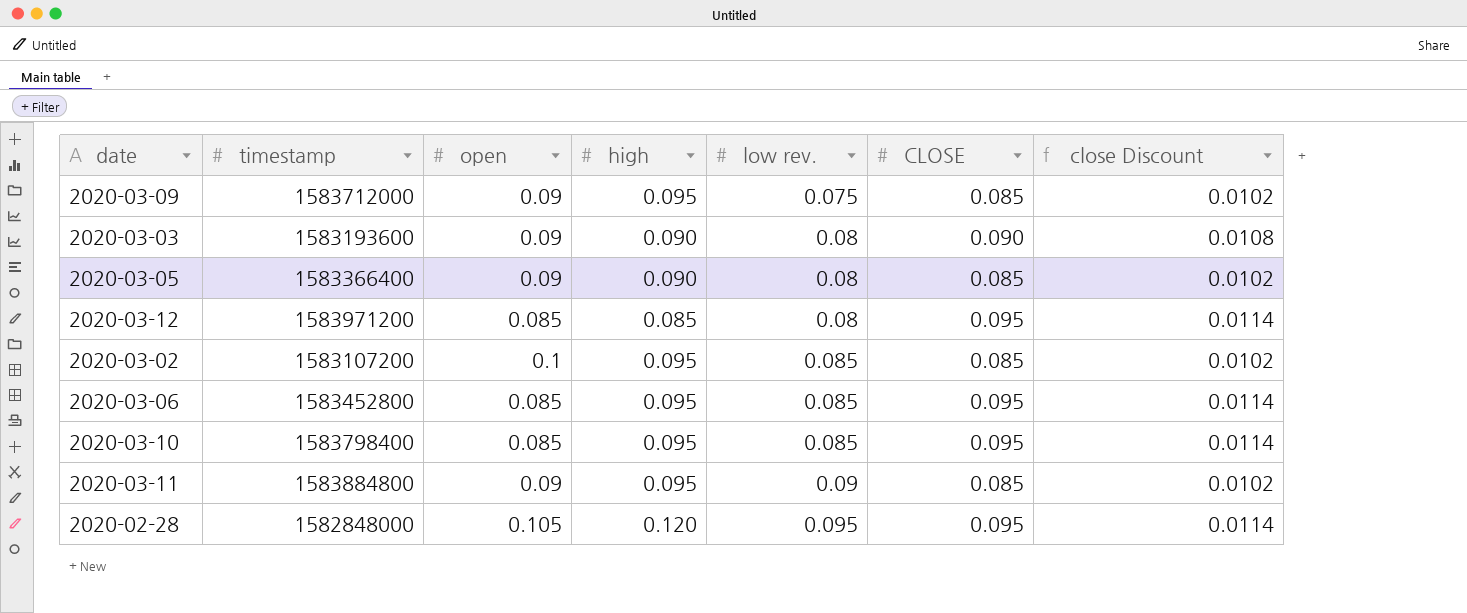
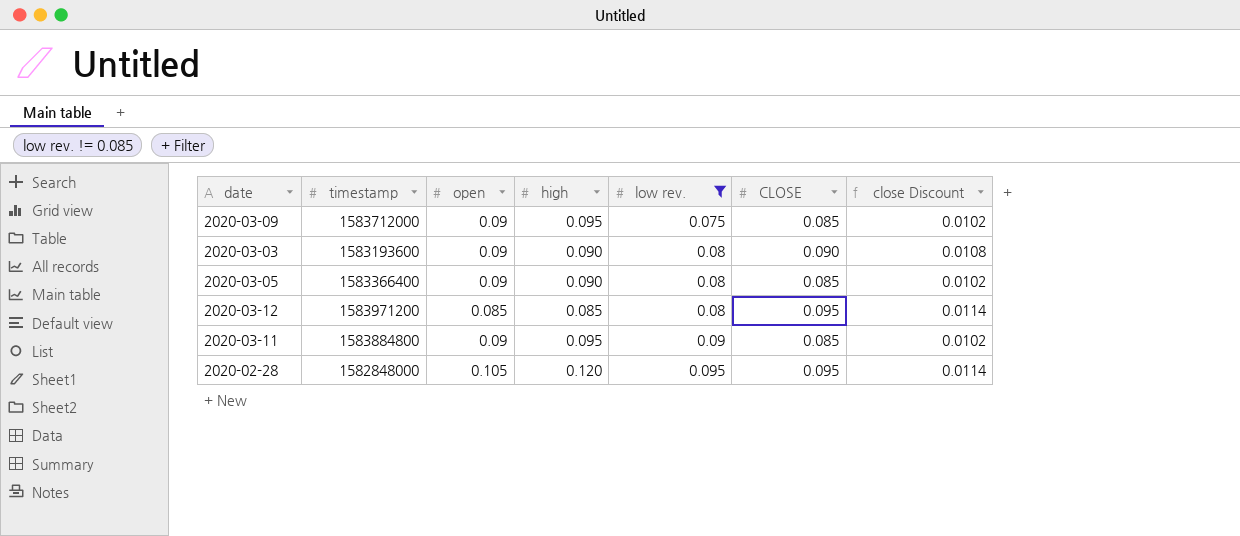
filter: none -> low rev. != 0.085

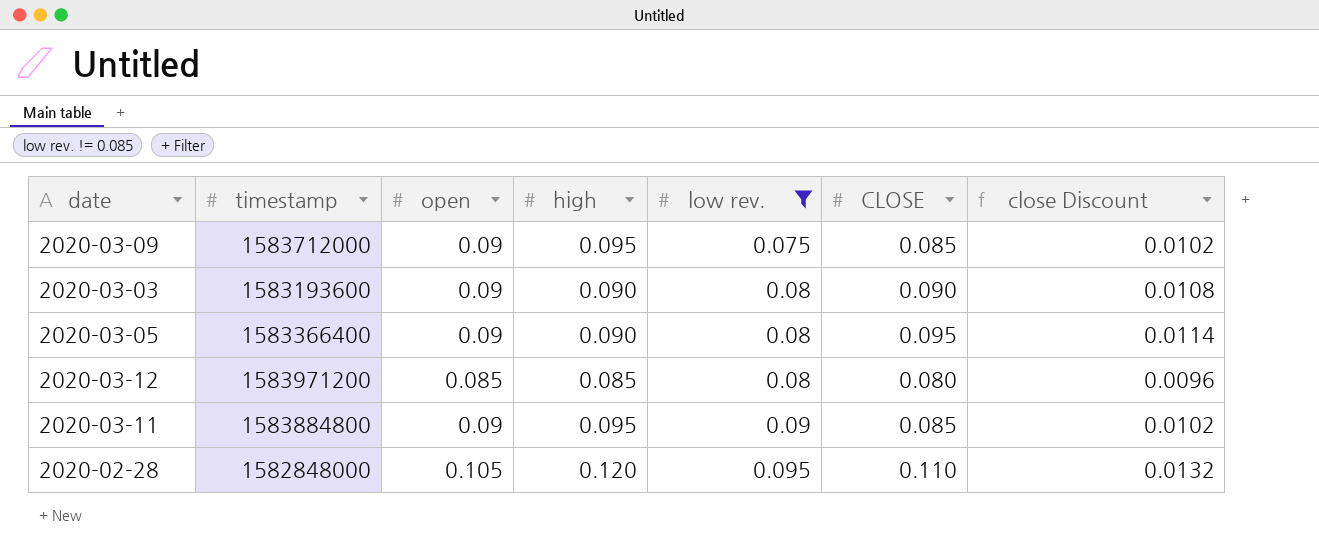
2020-03-05 | CLOSE: 0.085 -> 0.095
2020-03-05 | close Discount: 0.0102 -> 0.0114
2020-03-12 | CLOSE: 0.095 -> 0.080
2020-03-12 | close Discount: 0.0114 -> 0.0096
2020-02-28 | CLOSE: 0.095 -> 0.110
2020-02-28 | close Discount: 0.0114 -> 0.0132

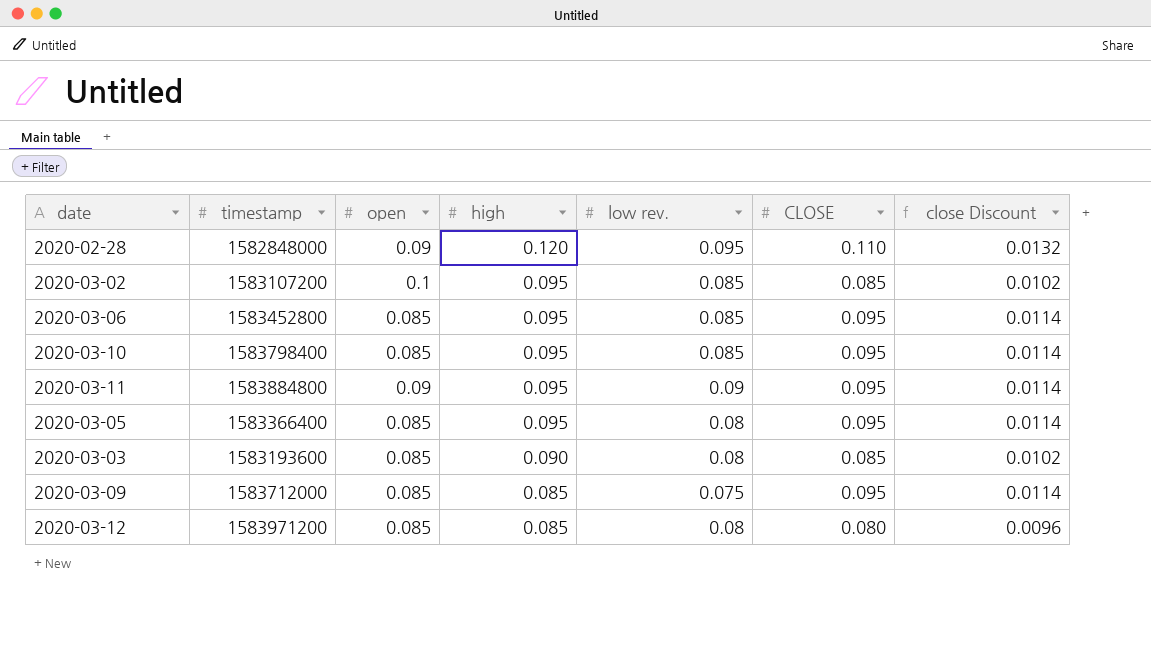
filter: low rev. != 0.085 -> none
row order: low rev. ascending -> high descending
2020-02-28 | open: 0.105 -> 0.09
2020-03-11 | CLOSE: 0.085 -> 0.095
2020-03-11 | close Discount: 0.0102 -> 0.0114
2020-03-05 | open: 0.09 -> 0.085
2020-03-05 | high: 0.090 -> 0.095
2020-03-03 | open: 0.09 -> 0.085
2020-03-03 | CLOSE: 0.090 -> 0.085
2020-03-03 | close Discount: 0.0108 -> 0.0102
2020-03-09 | open: 0.09 -> 0.085
2020-03-09 | high: 0.095 -> 0.085
2020-03-09 | CLOSE: 0.085 -> 0.095
2020-03-09 | close Discount: 0.0102 -> 0.0114

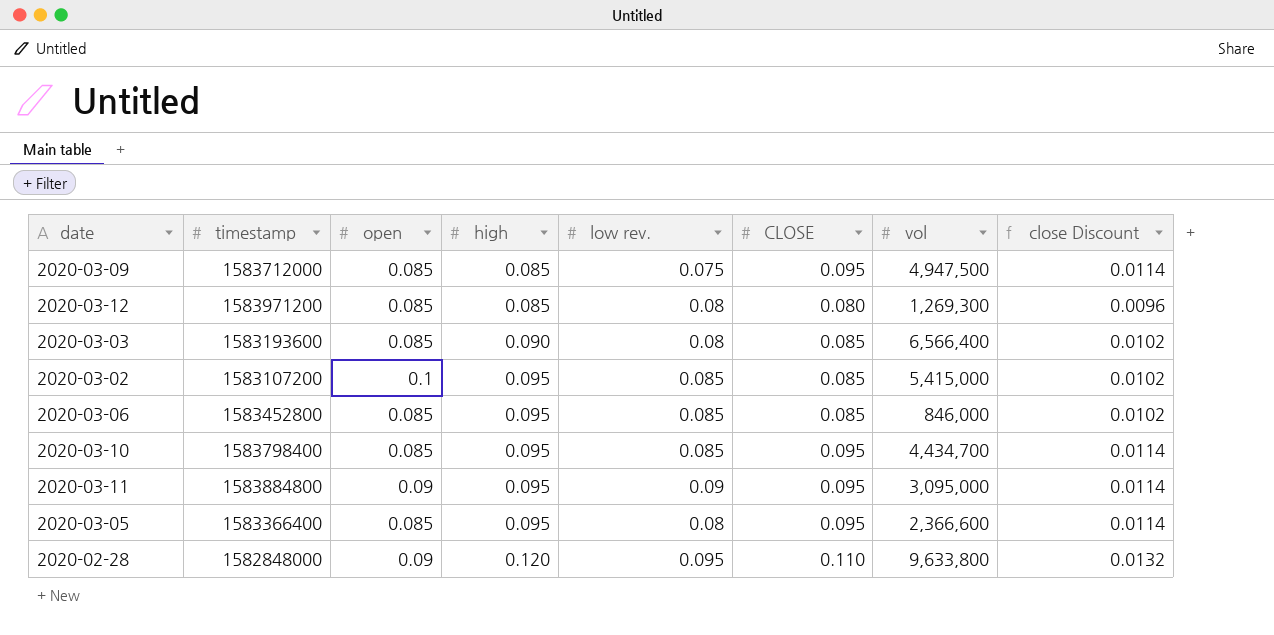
row order: high descending -> high ascending
column vol | position: none -> 7
2020-03-06 | CLOSE: 0.095 -> 0.085
2020-03-06 | close Discount: 0.0114 -> 0.0102

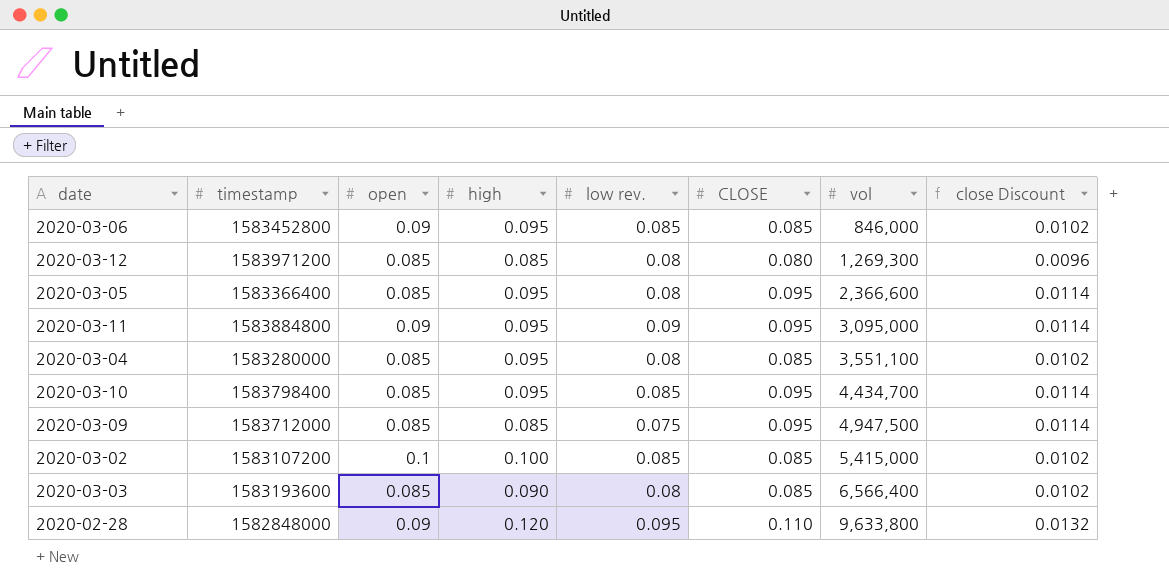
row order: high ascending -> vol ascending
2020-03-06 | open: 0.085 -> 0.09
row 2020-03-04: none -> 1583280000 | 0.085 | 0.095 | 0.08 | 0.085 | 3,551,100 | 0.0102
2020-03-02 | high: 0.095 -> 0.100

